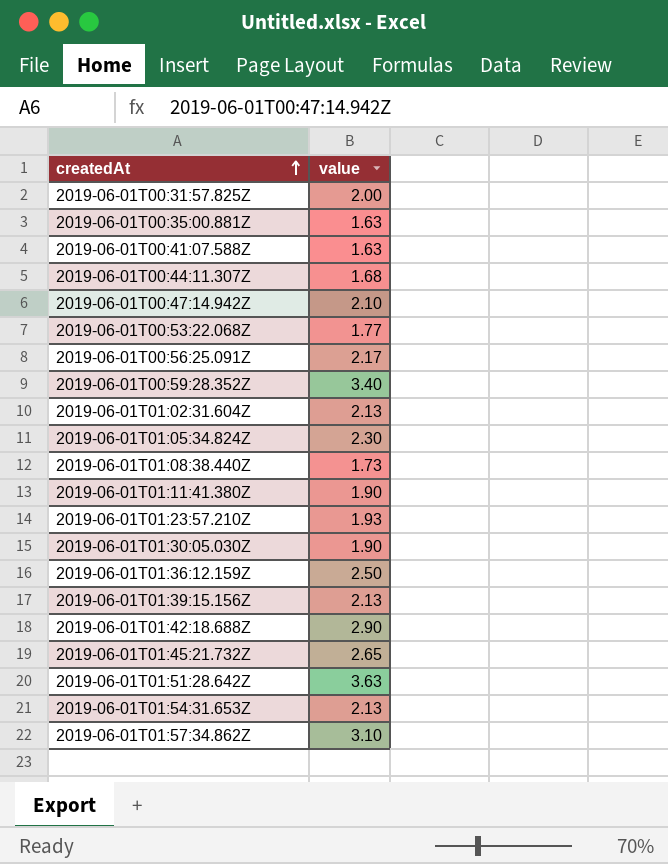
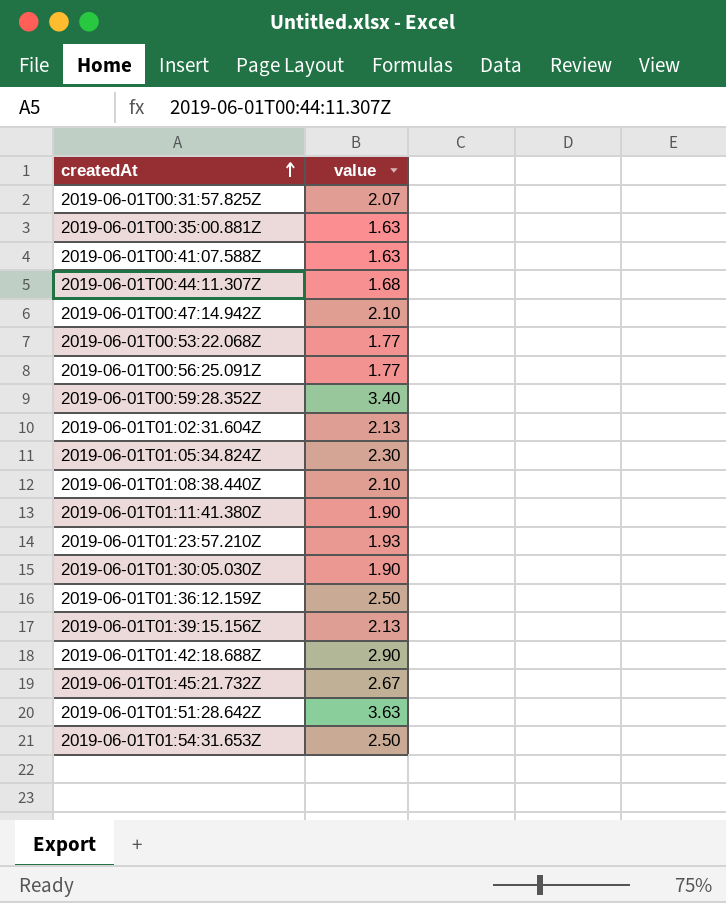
row 2019-06-01T01:57:34.862Z: 3.10 -> none
2019-06-01T00:31:57.825Z | value: 2.00 -> 2.07
2019-06-01T00:56:25.091Z | value: 2.17 -> 1.77
2019-06-01T01:08:38.440Z | value: 1.73 -> 2.10
2019-06-01T01:45:21.732Z | value: 2.65 -> 2.67
2019-06-01T01:54:31.653Z | value: 2.13 -> 2.50

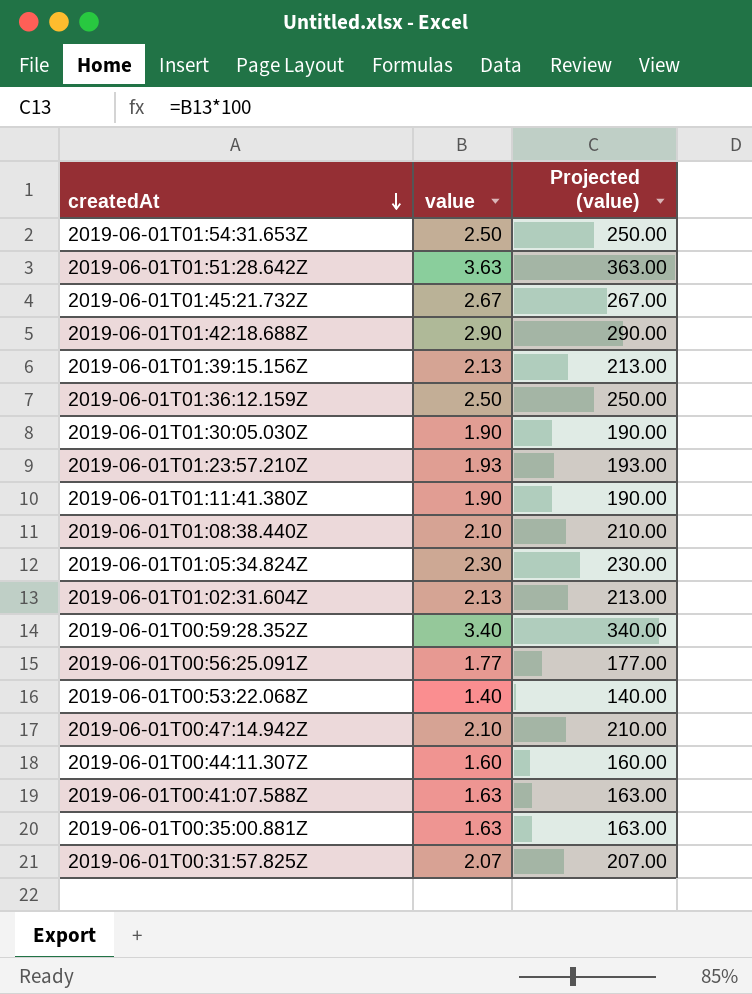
row order: createdAt ascending -> createdAt descending
column Projected (value) | formula: none -> [value] * 100
2019-06-01T00:53:22.068Z | value: 1.77 -> 1.40
2019-06-01T00:44:11.307Z | value: 1.68 -> 1.60

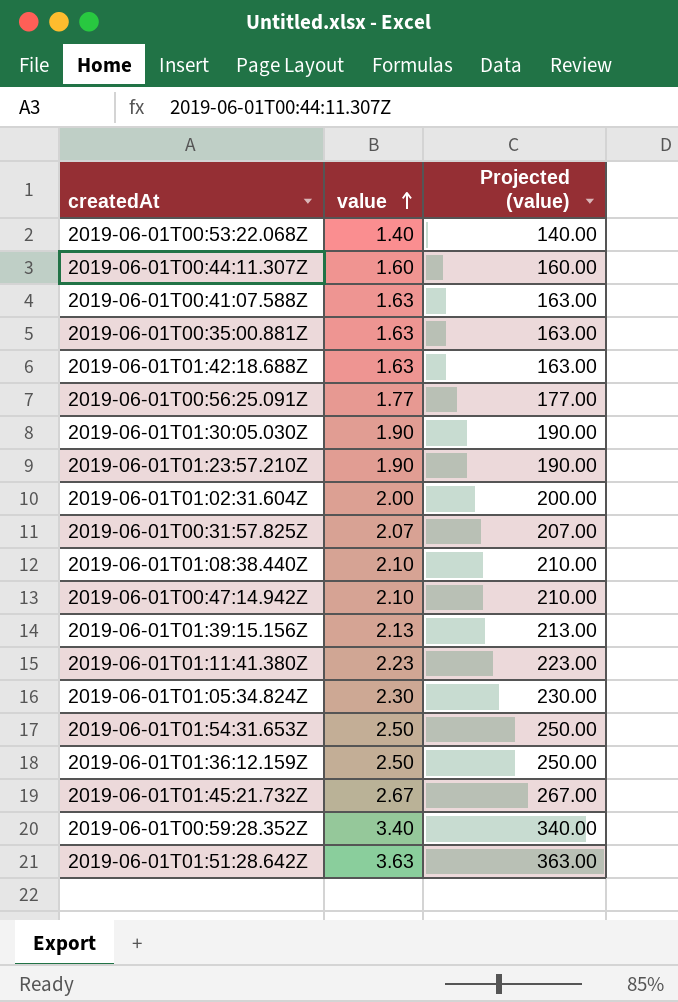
row order: createdAt descending -> value ascending
2019-06-01T01:42:18.688Z | value: 2.90 -> 1.63
2019-06-01T01:42:18.688Z | Projected (value): 290.00 -> 163.00
2019-06-01T01:23:57.210Z | value: 1.93 -> 1.90
2019-06-01T01:23:57.210Z | Projected (value): 193.00 -> 190.00
2019-06-01T01:02:31.604Z | value: 2.13 -> 2.00
2019-06-01T01:02:31.604Z | Projected (value): 213.00 -> 200.00
2019-06-01T01:11:41.380Z | value: 1.90 -> 2.23
2019-06-01T01:11:41.380Z | Projected (value): 190.00 -> 223.00

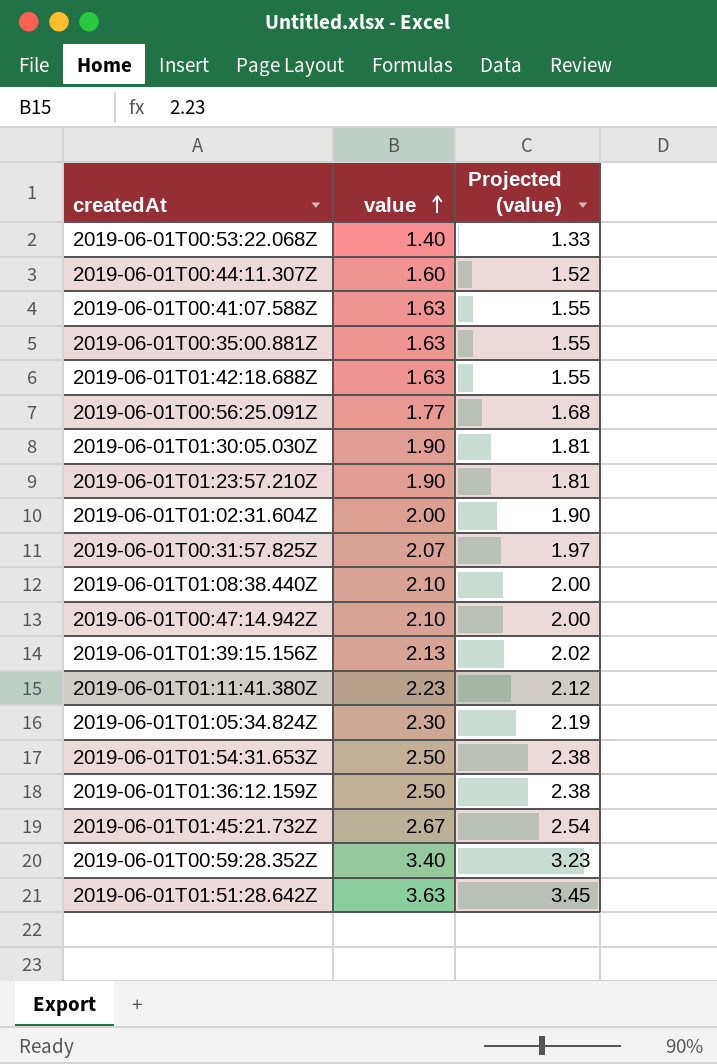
column Projected (value) | formula: [value] * 100 -> [value] * 0.95

